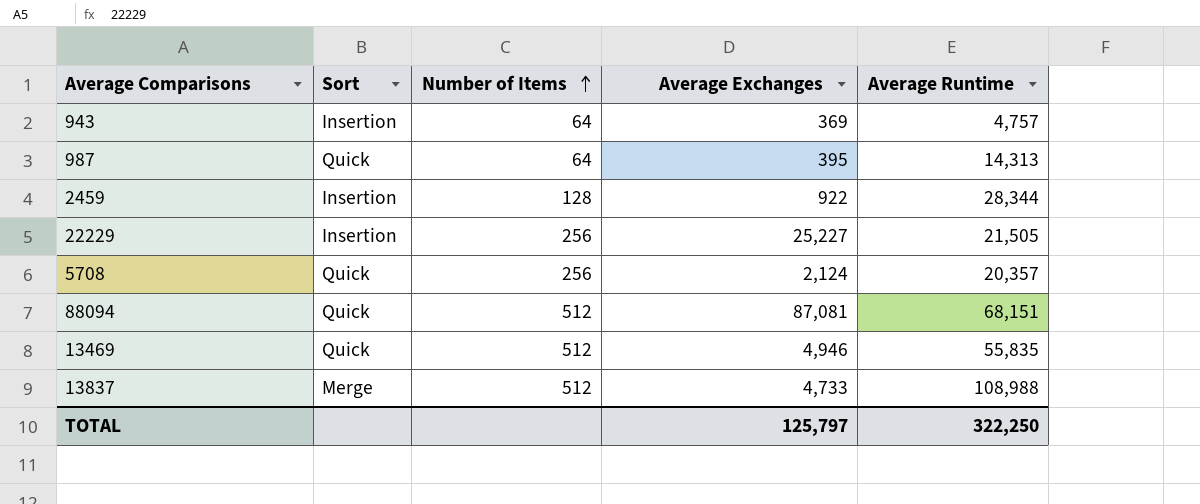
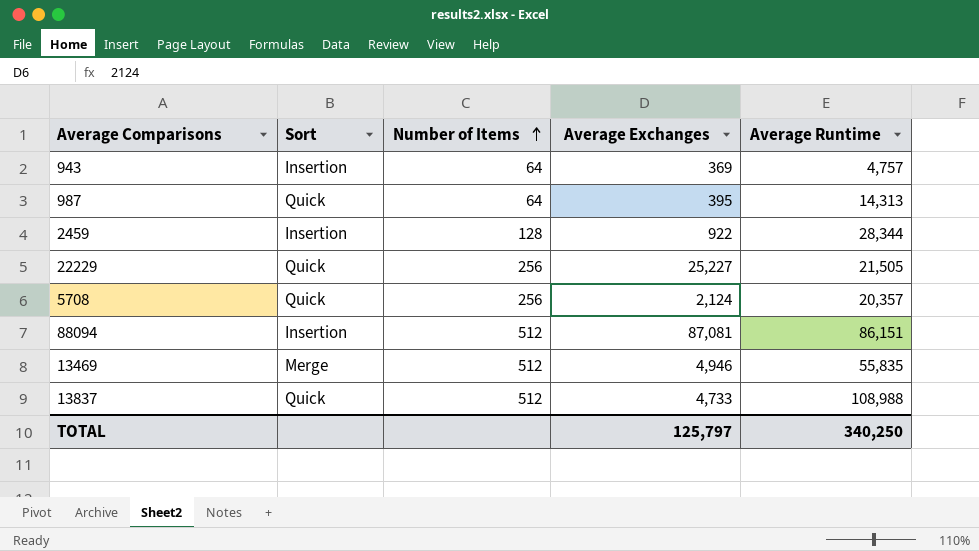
22229 | Sort: Insertion -> Quick
88094 | Sort: Quick -> Insertion
88094 | Average Runtime: 68,151 -> 86,151
13469 | Sort: Quick -> Merge
13837 | Sort: Merge -> Quick
TOTAL | Average Runtime: 322,250 -> 340,250

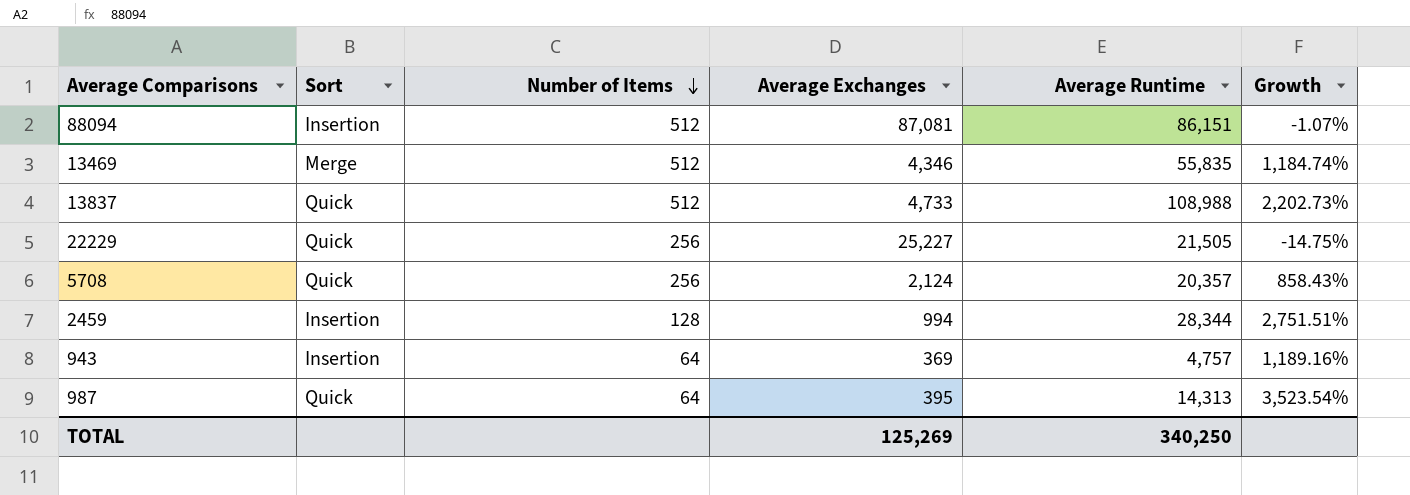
row order: Number of Items ascending -> Number of Items descending
column Growth | formula: none -> ([Average Runtime] - [Average Exchanges]) / [Average Exchanges]
13469 | Average Exchanges: 4,946 -> 4,346
2459 | Average Exchanges: 922 -> 994
TOTAL | Average Exchanges: 125,797 -> 125,269

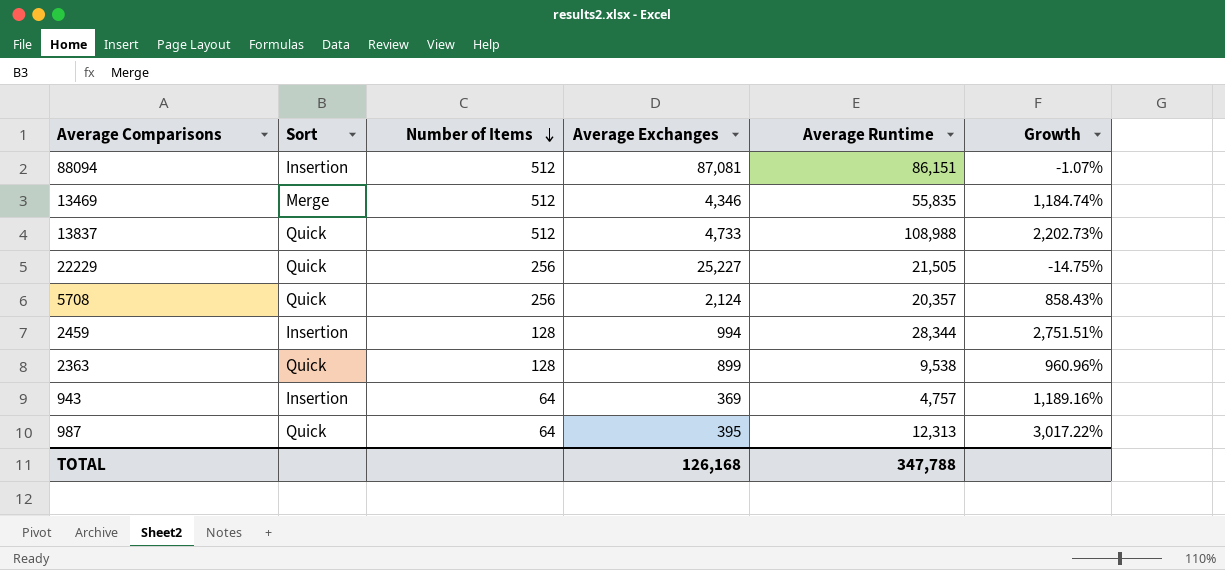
row 2363: none -> Quick | 128 | 899 | 9,538 | 960.96%
987 | Average Runtime: 14,313 -> 12,313
987 | Growth: 3,523.54% -> 3,017.22%
TOTAL | Average Exchanges: 125,269 -> 126,168
TOTAL | Average Runtime: 340,250 -> 347,788

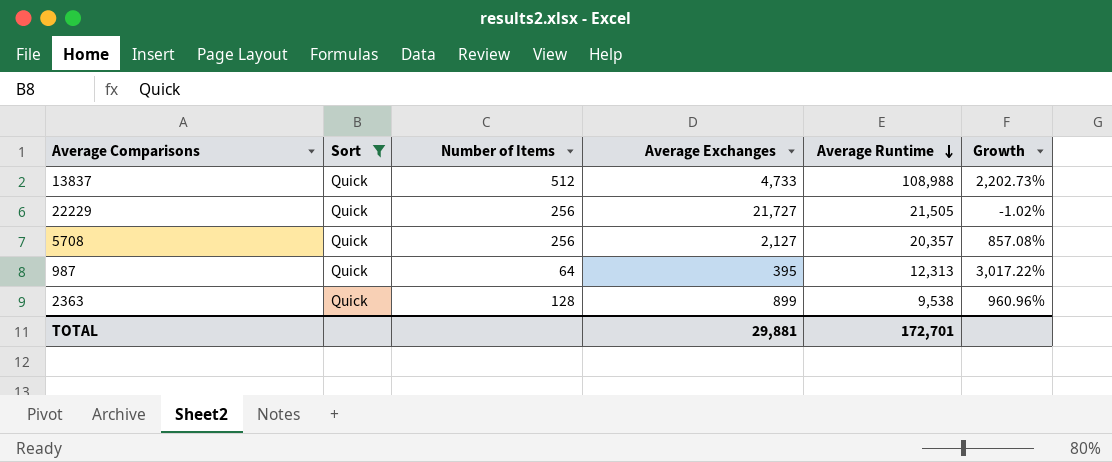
filter: none -> Sort = Quick
row order: Number of Items descending -> Average Runtime descending
22229 | Average Exchanges: 25,227 -> 21,727
22229 | Growth: -14.75% -> -1.02%
5708 | Average Exchanges: 2,124 -> 2,127
5708 | Growth: 858.43% -> 857.08%
TOTAL | Average Exchanges: 126,168 -> 29,881
TOTAL | Average Runtime: 347,788 -> 172,701

